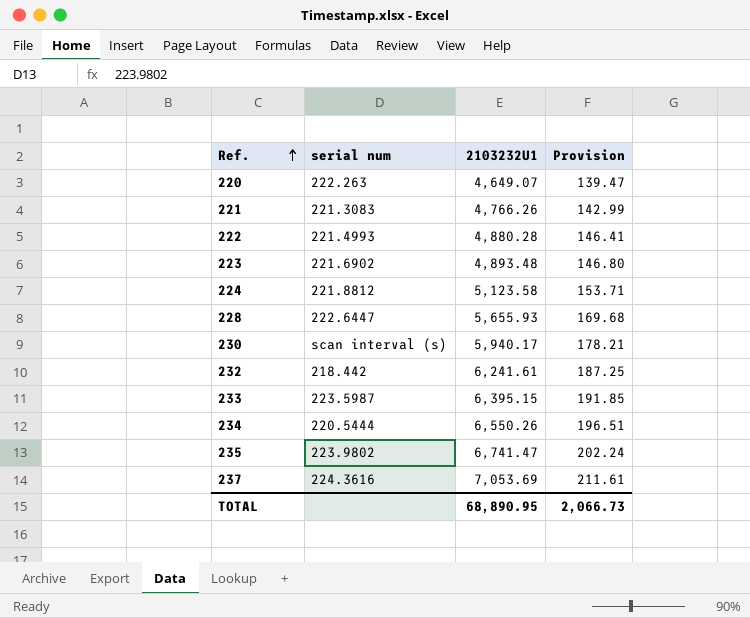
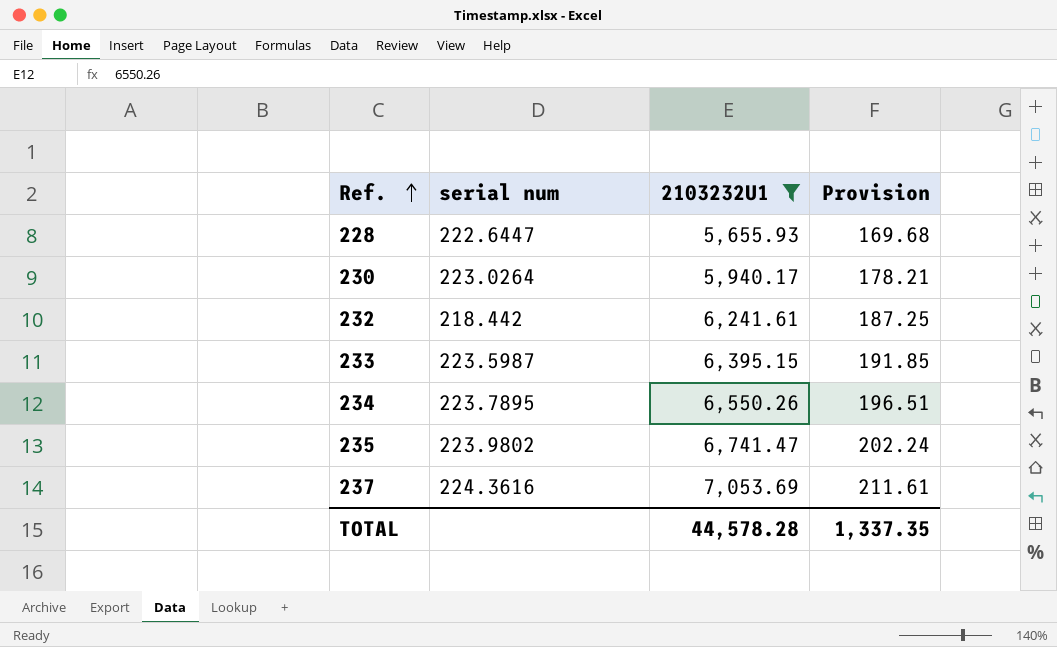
filter: none -> 2103232U1 >= 5,655.93
230 | serial num: scan interval (s) -> 223.0264
234 | serial num: 220.5444 -> 223.7895
TOTAL | 2103232U1: 68,890.95 -> 44,578.28
TOTAL | Provision: 2,066.73 -> 1,337.35

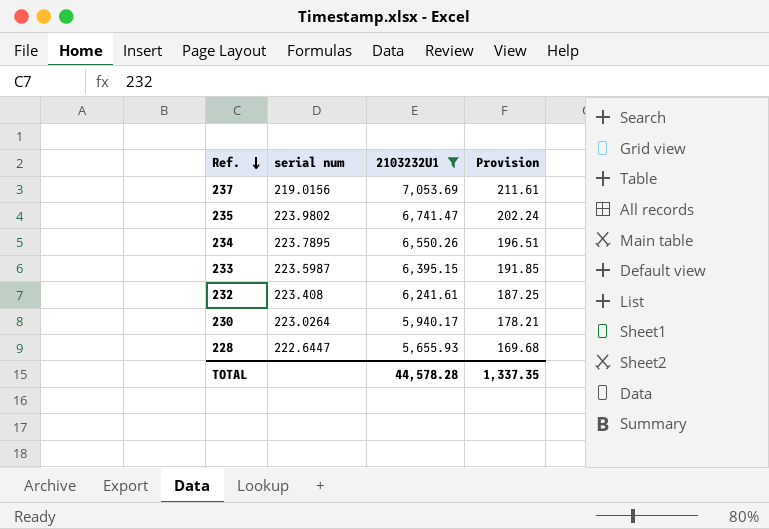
row order: Ref. ascending -> Ref. descending
237 | serial num: 224.3616 -> 219.0156
232 | serial num: 218.442 -> 223.408

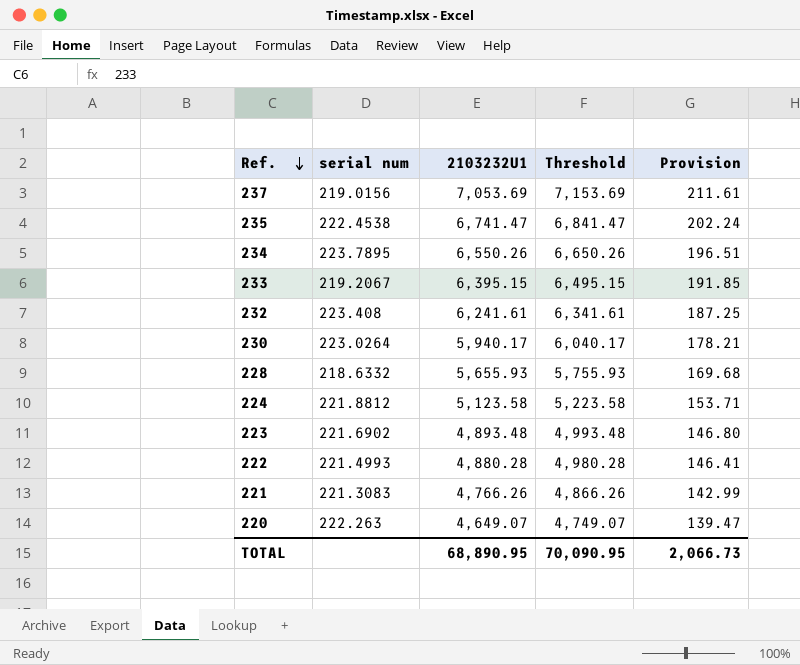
filter: 2103232U1 >= 5,655.93 -> none
column Threshold | formula: none -> [2103232U1] + 100
235 | serial num: 223.9802 -> 222.4538
233 | serial num: 223.5987 -> 219.2067
228 | serial num: 222.6447 -> 218.6332
TOTAL | 2103232U1: 44,578.28 -> 68,890.95
TOTAL | Provision: 1,337.35 -> 2,066.73

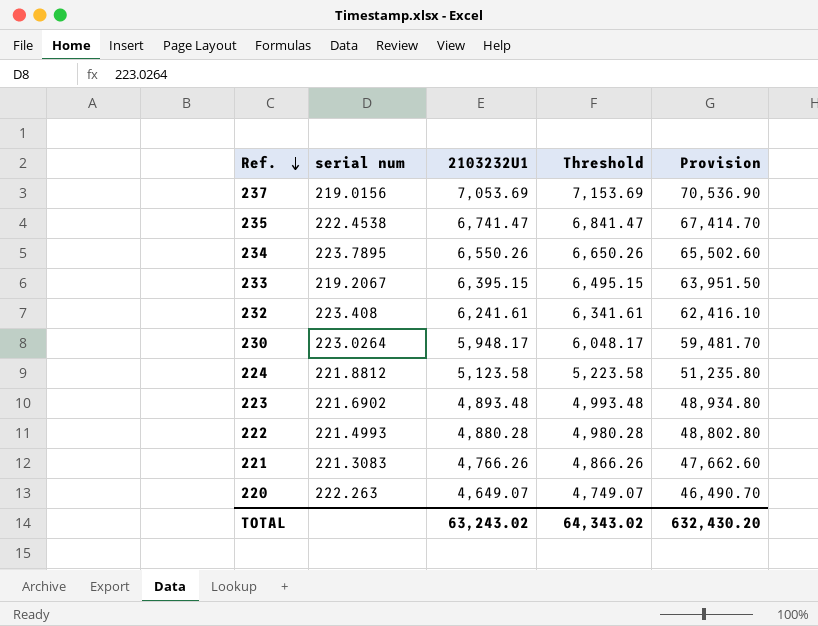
column Provision | formula: [2103232U1] * 0.03 -> [2103232U1] * 10
row 228: 218.6332 | 5,655.93 | 5,755.93 | 169.68 -> none
230 | 2103232U1: 5,940.17 -> 5,948.17
230 | Threshold: 6,040.17 -> 6,048.17
TOTAL | 2103232U1: 68,890.95 -> 63,243.02
TOTAL | Threshold: 70,090.95 -> 64,343.02
TOTAL | Provision: 2,066.73 -> 632,430.20

